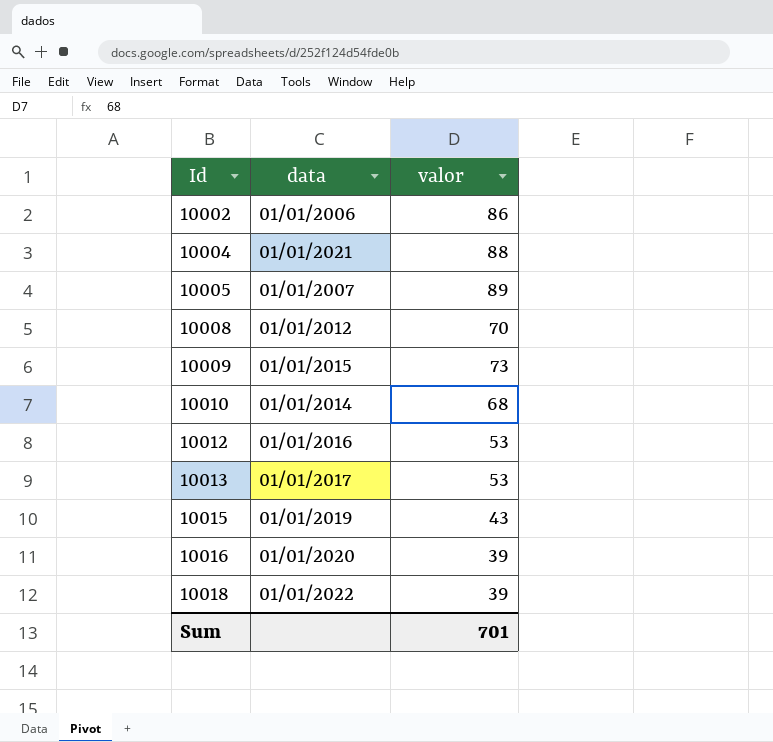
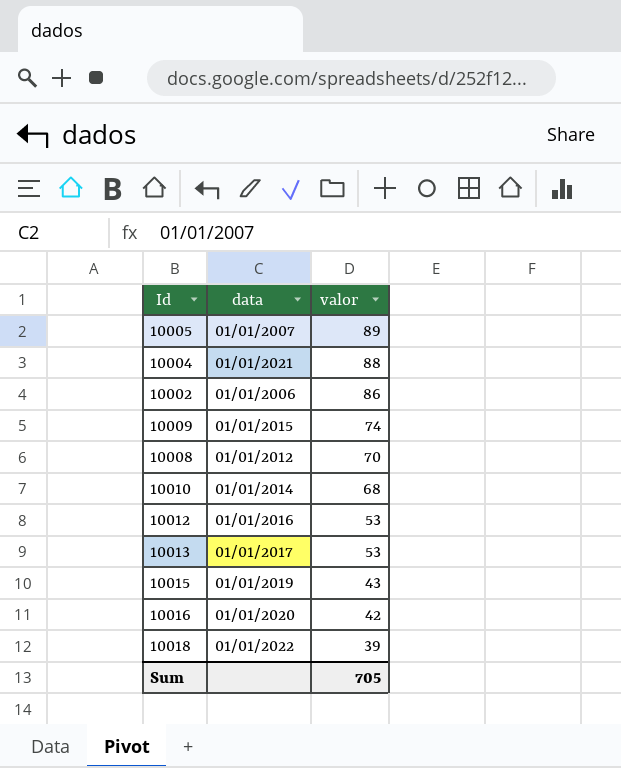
row order: Id ascending -> valor descending
10009 | valor: 73 -> 74
10016 | valor: 39 -> 42
Sum | valor: 701 -> 705

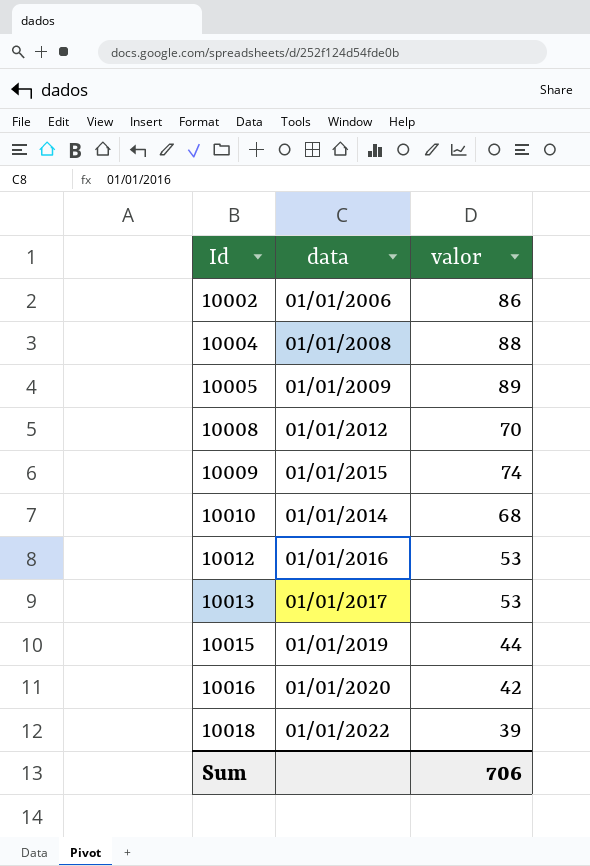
row order: valor descending -> Id ascending
10004 | data: 01/01/2021 -> 01/01/2008
10005 | data: 01/01/2007 -> 01/01/2009
10015 | valor: 43 -> 44
Sum | valor: 705 -> 706

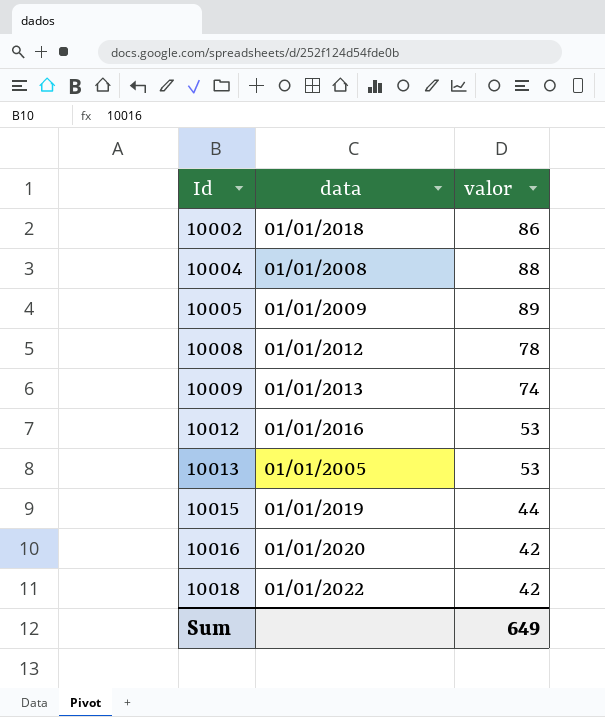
row 10010: 01/01/2014 | 68 -> none
10002 | data: 01/01/2006 -> 01/01/2018
10008 | valor: 70 -> 78
10009 | data: 01/01/2015 -> 01/01/2013
10013 | data: 01/01/2017 -> 01/01/2005
10018 | valor: 39 -> 42
Sum | valor: 706 -> 649

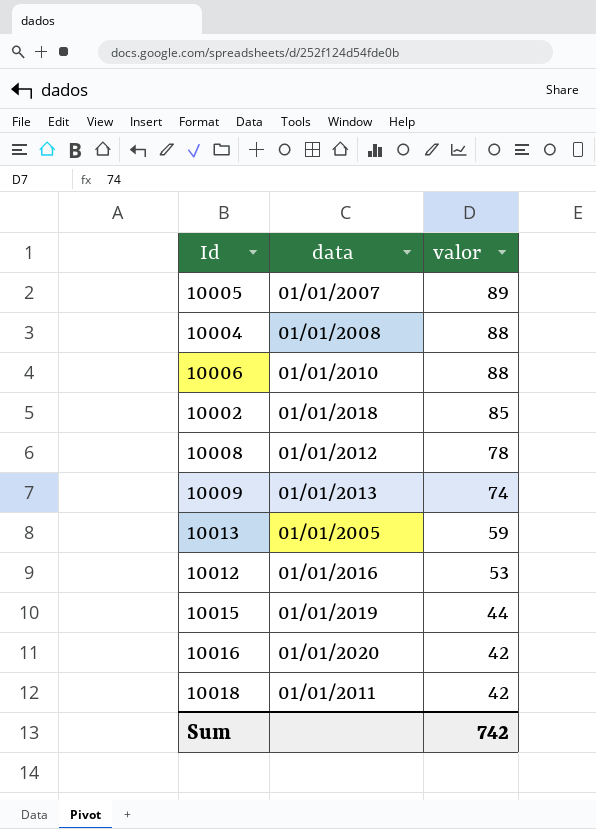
row order: Id ascending -> valor descending
10005 | data: 01/01/2009 -> 01/01/2007
row 10006: none -> 01/01/2010 | 88
10002 | valor: 86 -> 85
10013 | valor: 53 -> 59
10018 | data: 01/01/2022 -> 01/01/2011
Sum | valor: 649 -> 742

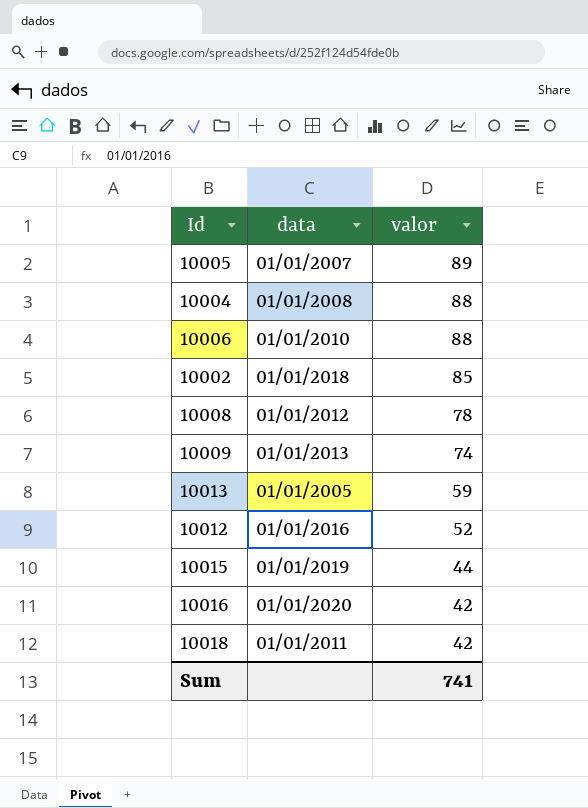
10012 | valor: 53 -> 52
Sum | valor: 742 -> 741

